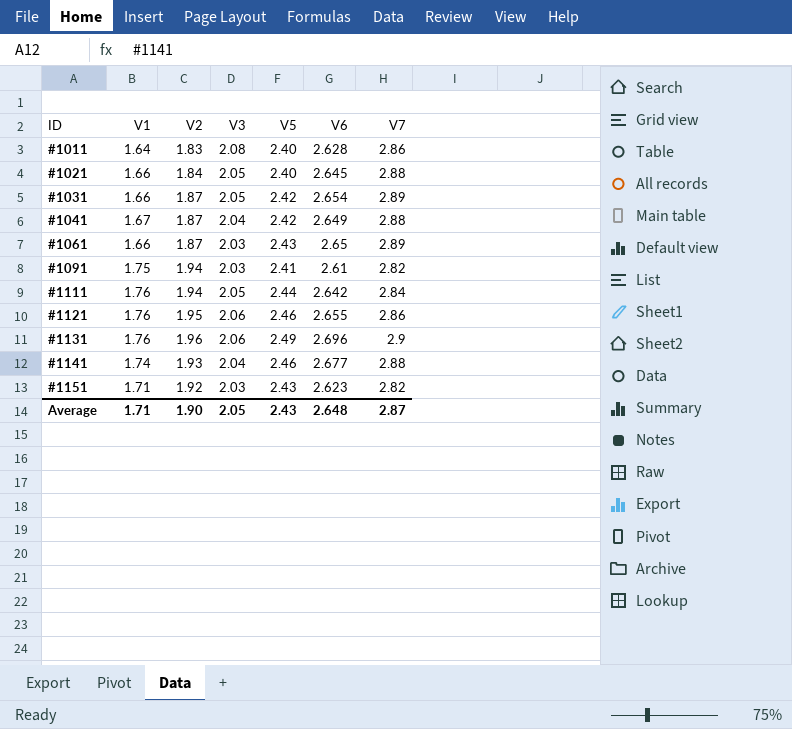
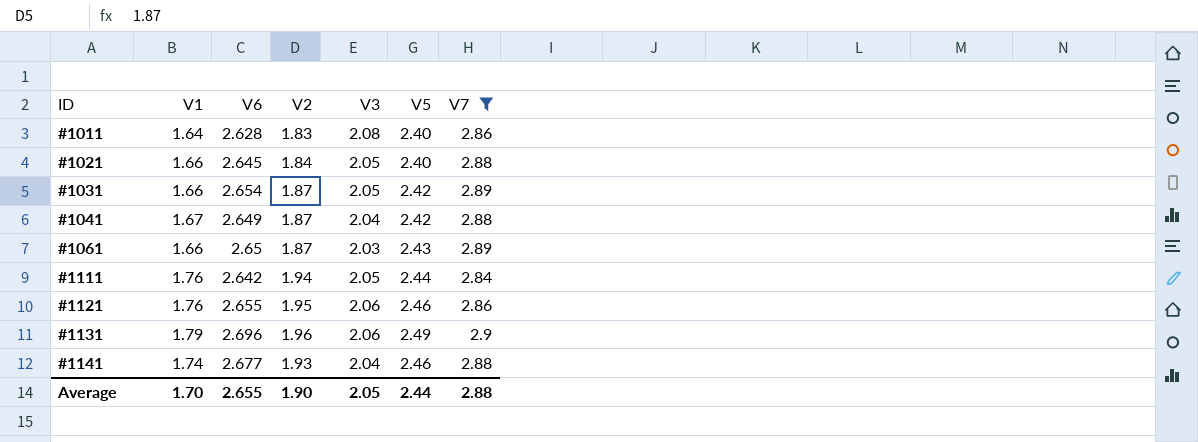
filter: none -> V7 != 2.82
column V6 | position: 6 -> 3
#1131 | V1: 1.76 -> 1.79
Average | V1: 1.71 -> 1.70
Average | V6: 2.648 -> 2.655
Average | V5: 2.43 -> 2.44
Average | V7: 2.87 -> 2.88

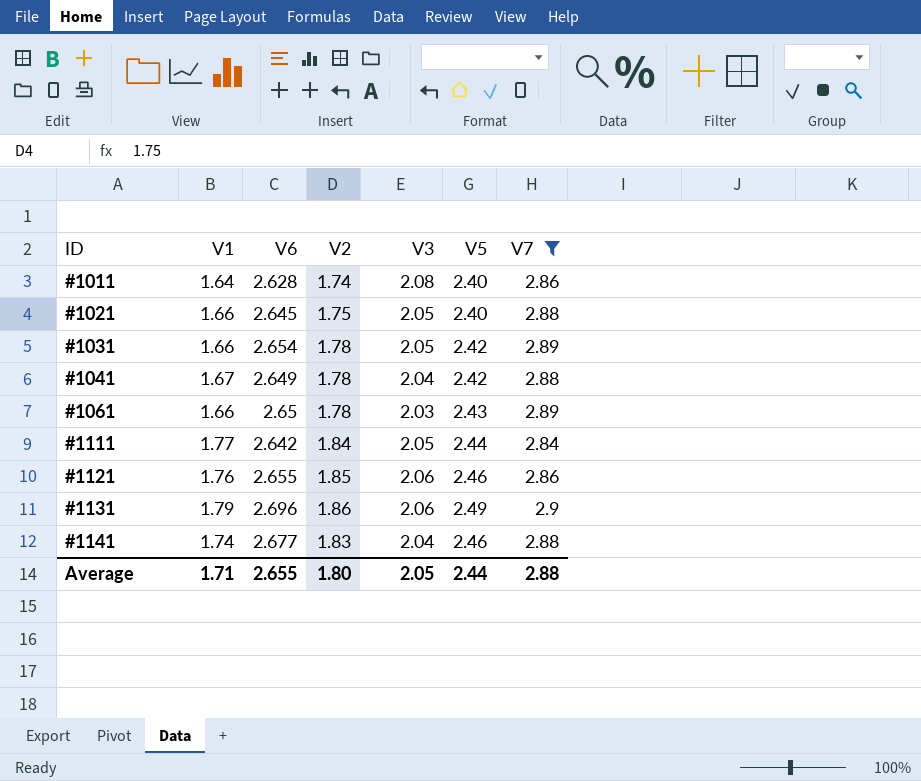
#1011 | V2: 1.83 -> 1.74
#1021 | V2: 1.84 -> 1.75
#1031 | V2: 1.87 -> 1.78
#1041 | V2: 1.87 -> 1.78
#1061 | V2: 1.87 -> 1.78
#1111 | V1: 1.76 -> 1.77
#1111 | V2: 1.94 -> 1.84
#1121 | V2: 1.95 -> 1.85
#1131 | V2: 1.96 -> 1.86
#1141 | V2: 1.93 -> 1.83
Average | V1: 1.70 -> 1.71
Average | V2: 1.90 -> 1.80

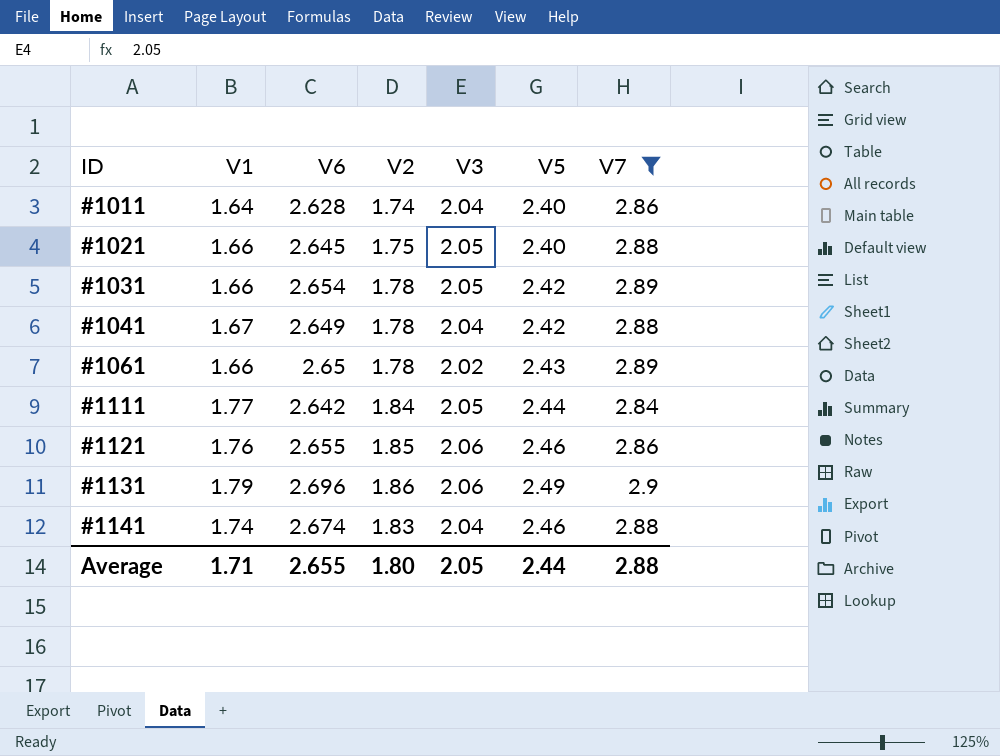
#1011 | V3: 2.08 -> 2.04
#1061 | V3: 2.03 -> 2.02
#1141 | V6: 2.677 -> 2.674

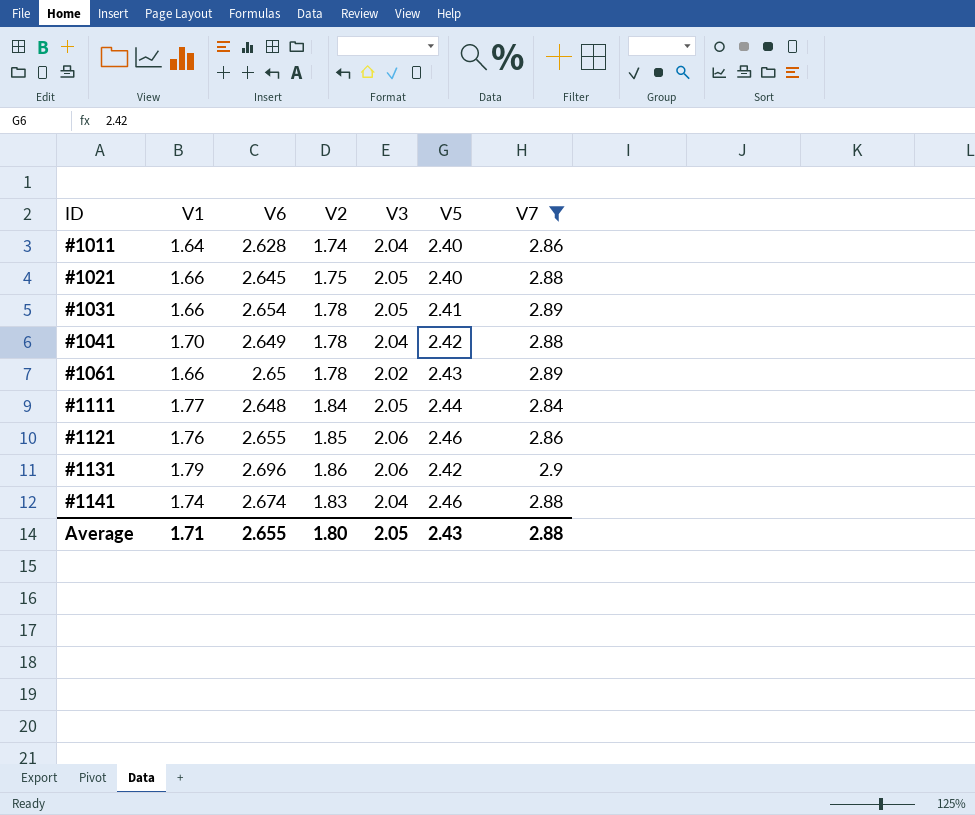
#1031 | V5: 2.42 -> 2.41
#1041 | V1: 1.67 -> 1.70
#1111 | V6: 2.642 -> 2.648
#1131 | V5: 2.49 -> 2.42
Average | V5: 2.44 -> 2.43

